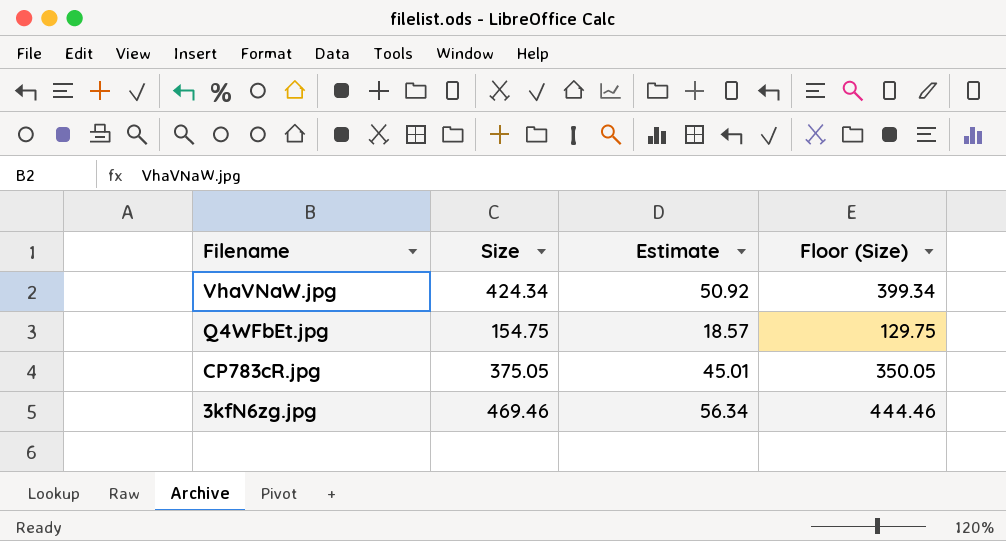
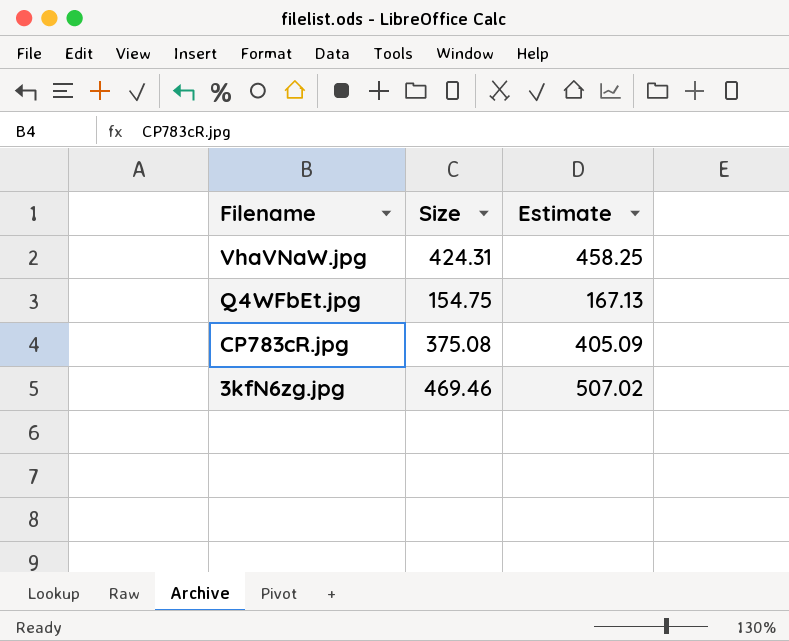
column Floor (Size) | formula: [Size] - 25 -> none
column Estimate | formula: [Size] * 0.12 -> [Size] * 1.08
VhaVNaW.jpg | Size: 424.34 -> 424.31
CP783cR.jpg | Size: 375.05 -> 375.08

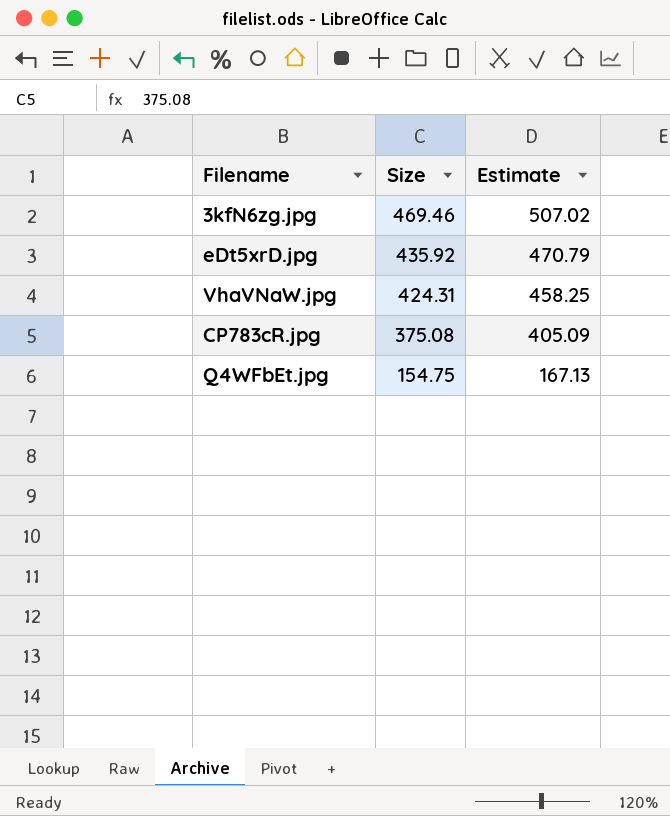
row order: Filename descending -> Size descending
row eDt5xrD.jpg: none -> 435.92 | 470.79

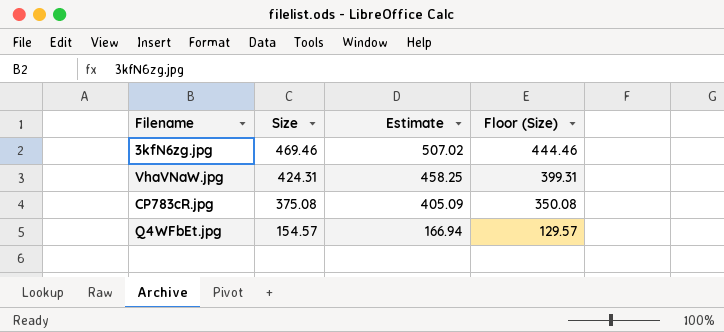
column Floor (Size) | formula: none -> [Size] - 25
row eDt5xrD.jpg: 435.92 | 470.79 -> none
Q4WFbEt.jpg | Size: 154.75 -> 154.57
Q4WFbEt.jpg | Estimate: 167.13 -> 166.94

